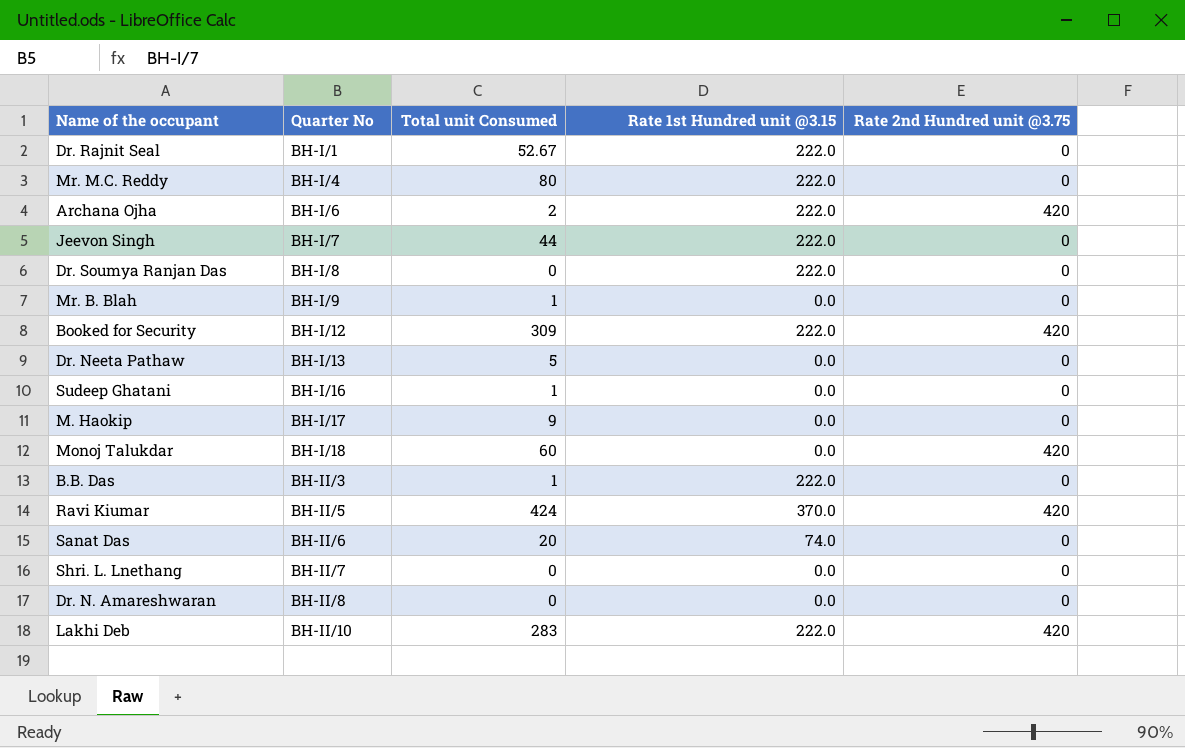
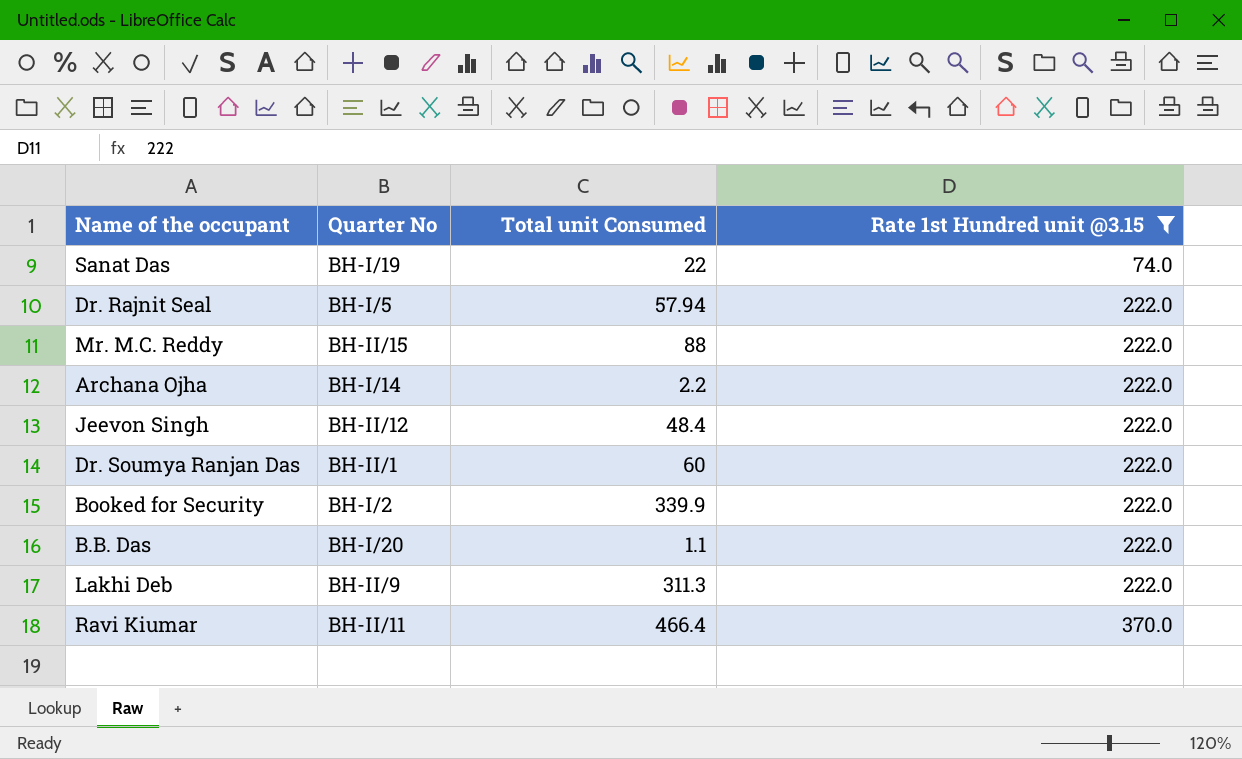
filter: none -> Rate 1st Hundred unit @3.15 != 0.0
row order: Quarter No ascending -> Rate 1st Hundred unit @3.15 ascending
column Rate 2nd Hundred unit @3.75 | position: 5 -> none
Sanat Das | Quarter No: BH-II/6 -> BH-I/19
Sanat Das | Total unit Consumed: 20 -> 22
Dr. Rajnit Seal | Quarter No: BH-I/1 -> BH-I/5
Dr. Rajnit Seal | Total unit Consumed: 52.67 -> 57.94
Mr. M.C. Reddy | Quarter No: BH-I/4 -> BH-II/15
Mr. M.C. Reddy | Total unit Consumed: 80 -> 88
Archana Ojha | Quarter No: BH-I/6 -> BH-I/14
Archana Ojha | Total unit Consumed: 2 -> 2.2
Jeevon Singh | Quarter No: BH-I/7 -> BH-II/12
Jeevon Singh | Total unit Consumed: 44 -> 48.4
Dr. Soumya Ranjan Das | Quarter No: BH-I/8 -> BH-II/1
Dr. Soumya Ranjan Das | Total unit Consumed: 0 -> 60
Booked for Security | Quarter No: BH-I/12 -> BH-I/2
Booked for Security | Total unit Consumed: 309 -> 339.9
B.B. Das | Quarter No: BH-II/3 -> BH-I/20
B.B. Das | Total unit Consumed: 1 -> 1.1
Lakhi Deb | Quarter No: BH-II/10 -> BH-II/9
Lakhi Deb | Total unit Consumed: 283 -> 311.3
Ravi Kiumar | Quarter No: BH-II/5 -> BH-II/11
Ravi Kiumar | Total unit Consumed: 424 -> 466.4

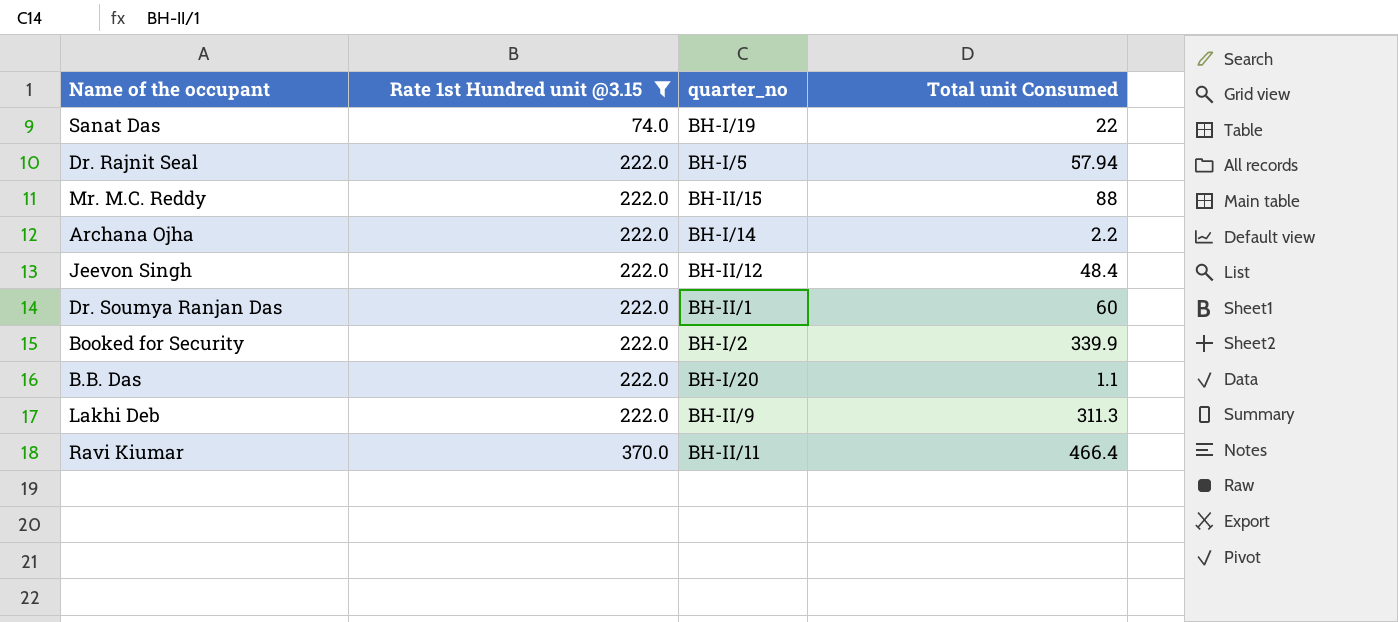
column Rate 1st Hundred unit @3.15 | position: 4 -> 2
column name: Quarter No -> quarter_no

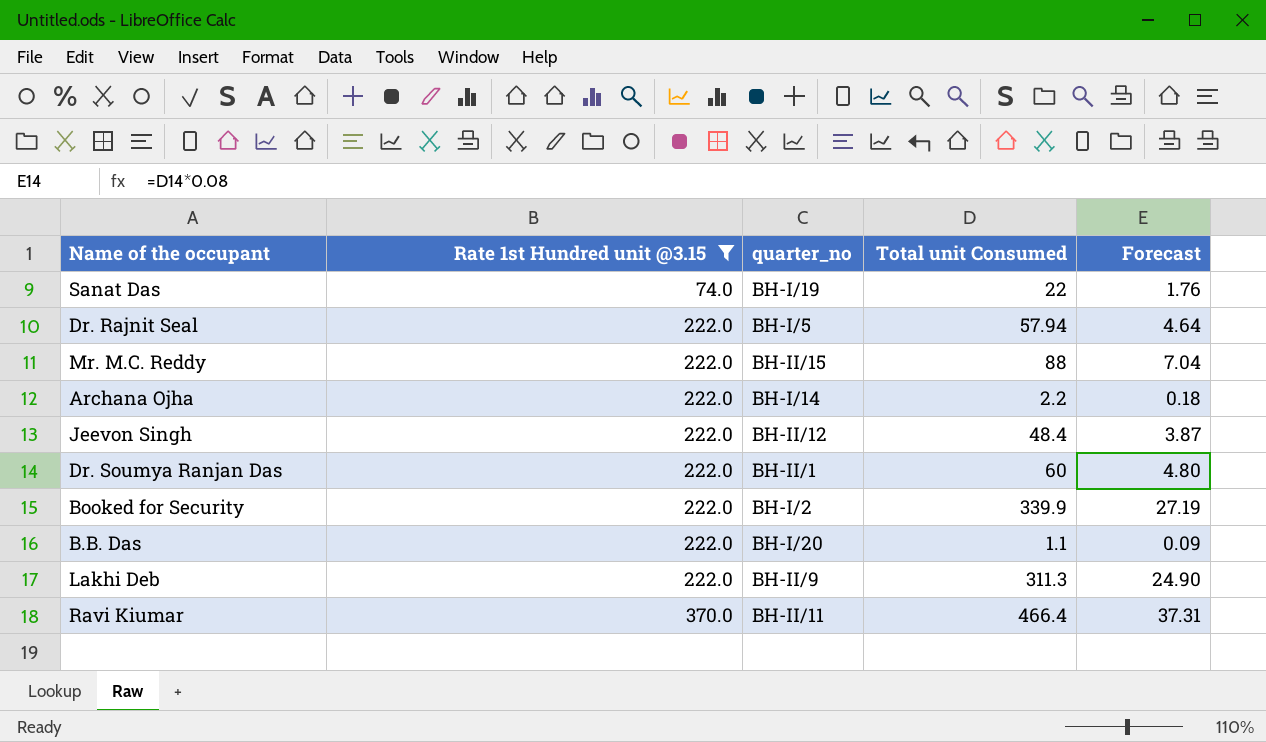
column Forecast | formula: none -> [Total unit Consumed] * 0.08

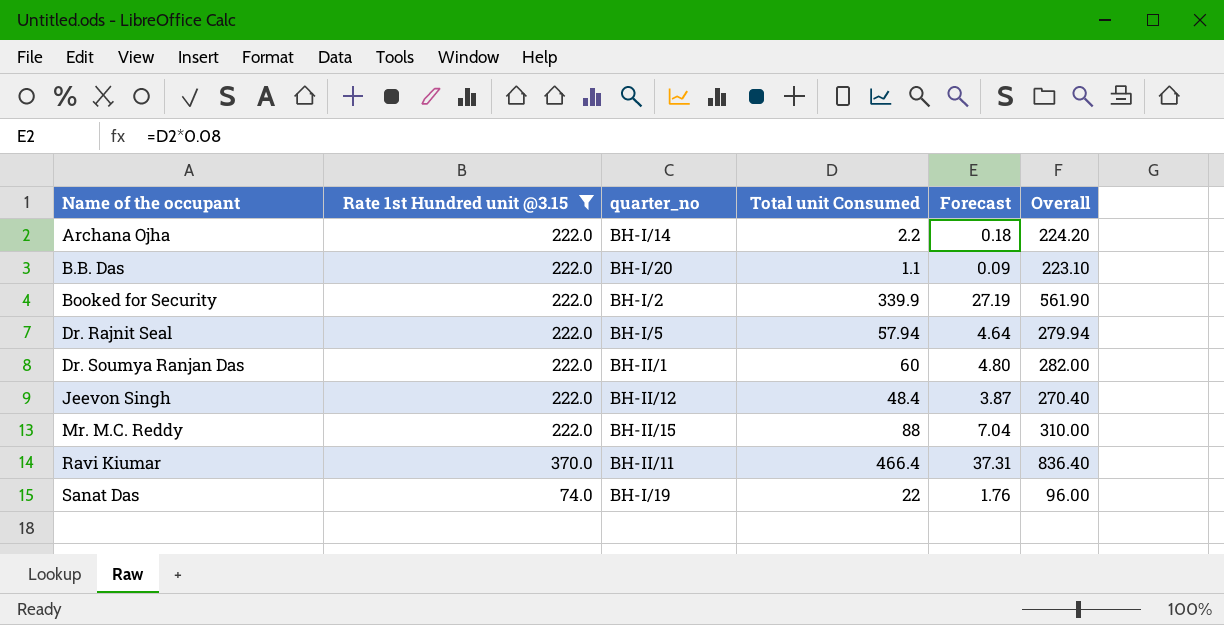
row order: Rate 1st Hundred unit @3.15 ascending -> Name of the occupant ascending
column Overall | formula: none -> [Rate 1st Hundred unit @3.15] + [Total unit Consumed]
row Lakhi Deb: 222.0 | BH-II/9 | 311.3 | 24.90 -> none

